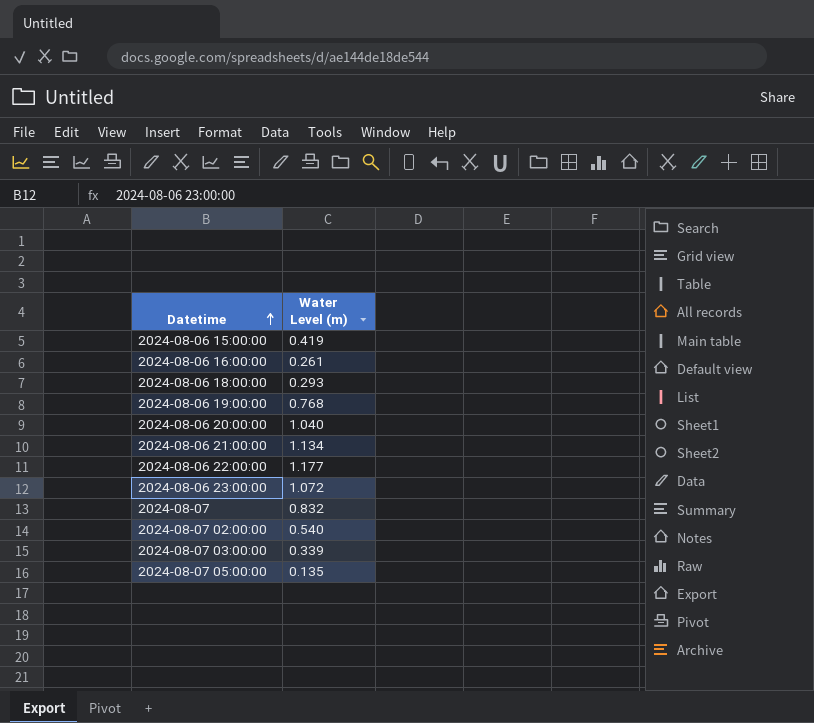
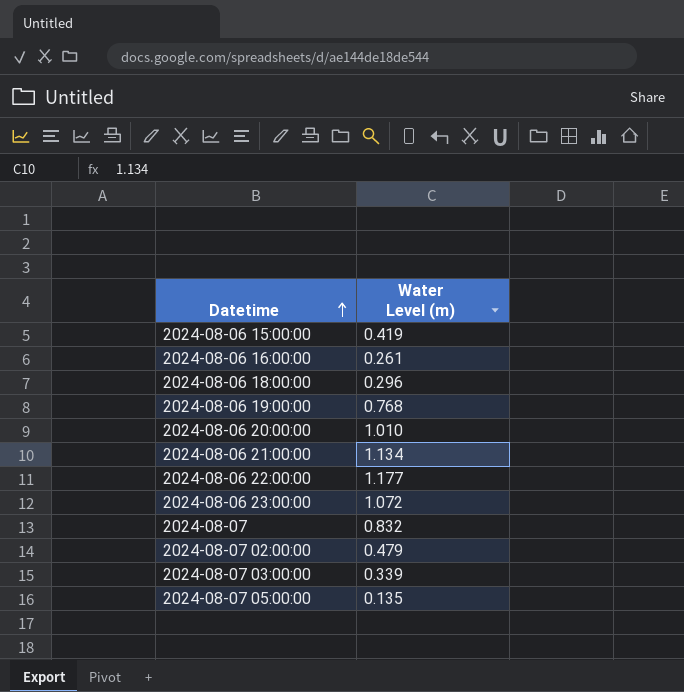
2024-08-06 18:00:00 | Water Level (m): 0.293 -> 0.296
2024-08-06 20:00:00 | Water Level (m): 1.040 -> 1.010
2024-08-07 02:00:00 | Water Level (m): 0.540 -> 0.479

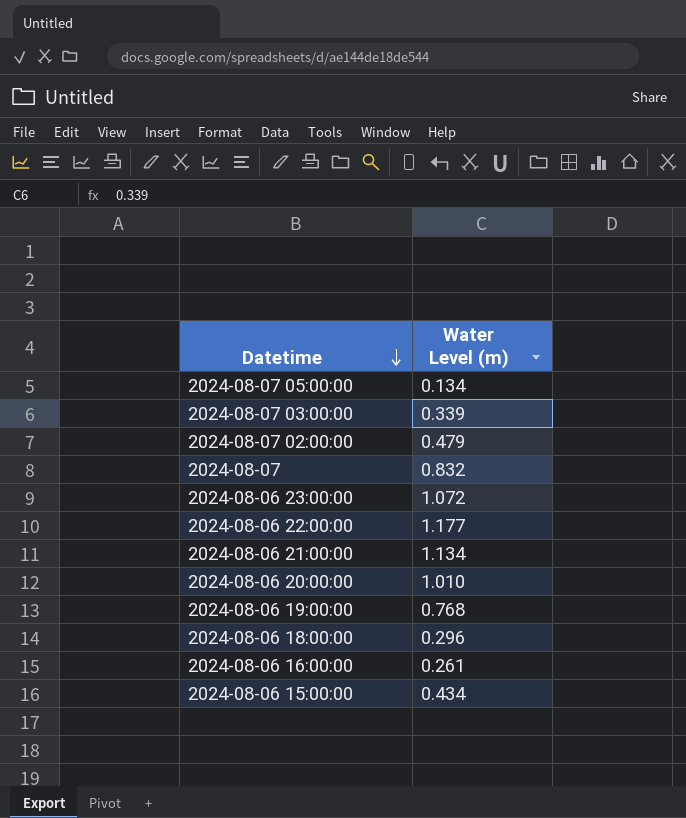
row order: Datetime ascending -> Datetime descending
2024-08-07 05:00:00 | Water Level (m): 0.135 -> 0.134
2024-08-06 15:00:00 | Water Level (m): 0.419 -> 0.434

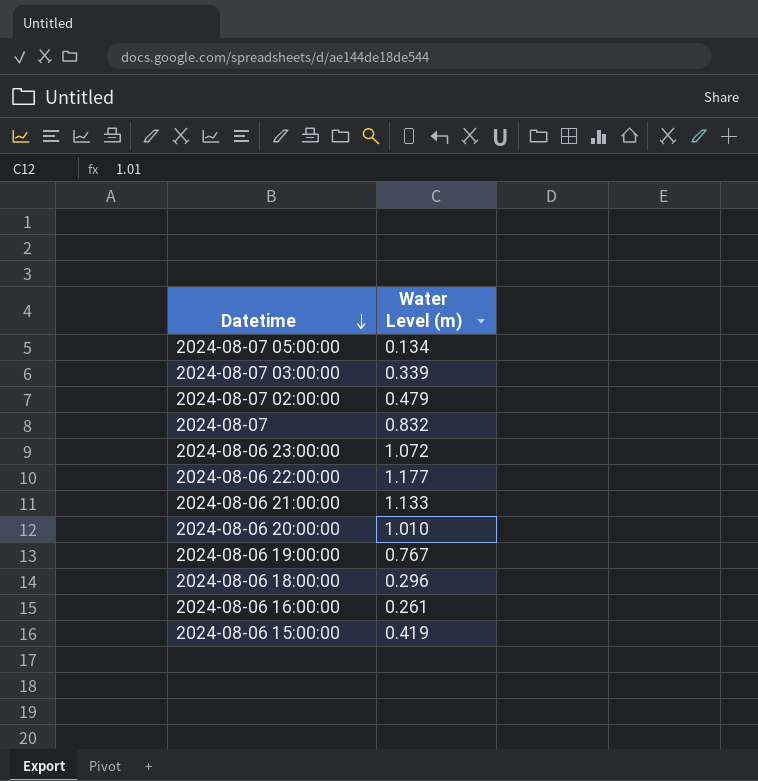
2024-08-06 21:00:00 | Water Level (m): 1.134 -> 1.133
2024-08-06 19:00:00 | Water Level (m): 0.768 -> 0.767
2024-08-06 15:00:00 | Water Level (m): 0.434 -> 0.419

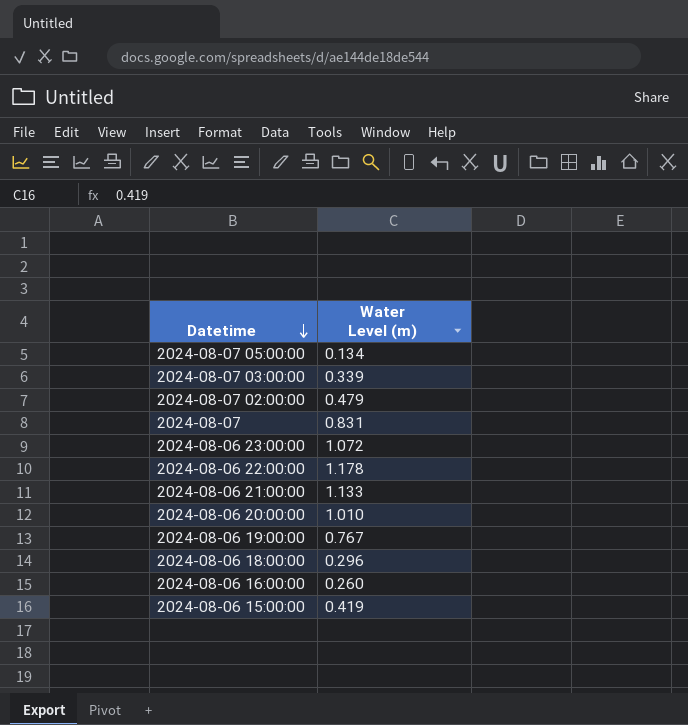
2024-08-07 | Water Level (m): 0.832 -> 0.831
2024-08-06 22:00:00 | Water Level (m): 1.177 -> 1.178
2024-08-06 16:00:00 | Water Level (m): 0.261 -> 0.260

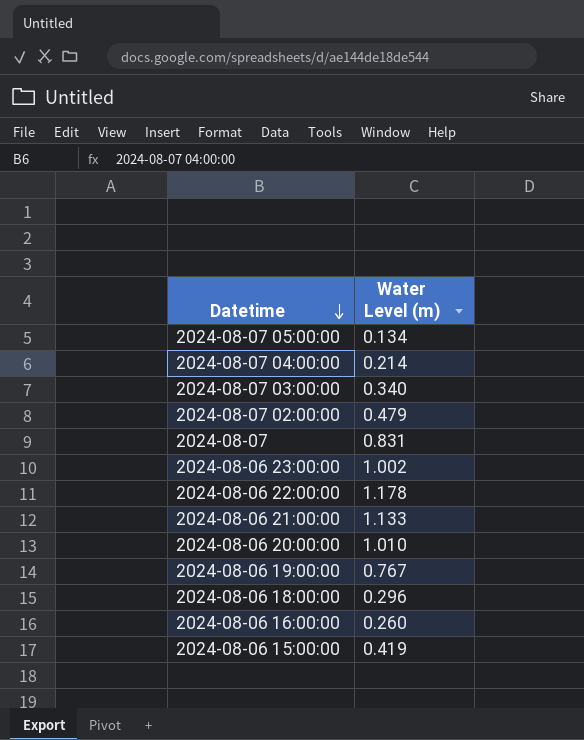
row 2024-08-07 04:00:00: none -> 0.214
2024-08-07 03:00:00 | Water Level (m): 0.339 -> 0.340
2024-08-06 23:00:00 | Water Level (m): 1.072 -> 1.002

